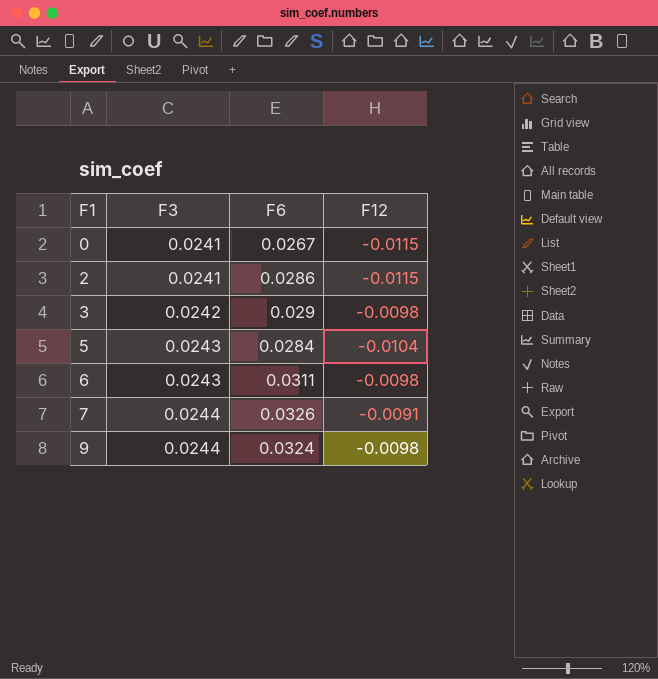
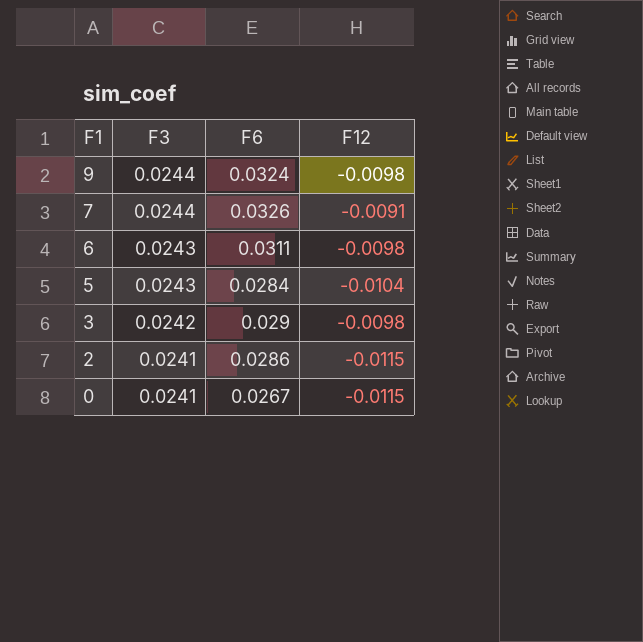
row order: F1 ascending -> F1 descending

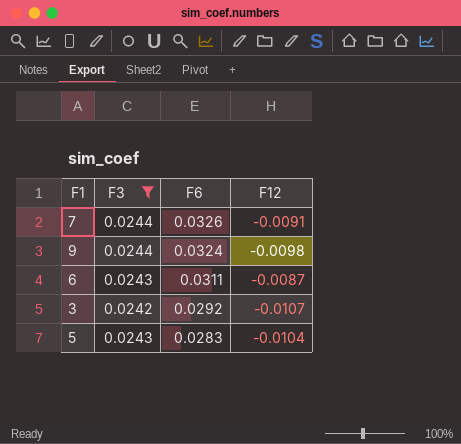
filter: none -> F3 != 0.0241
row order: F1 descending -> F6 descending
6 | F12: -0.0098 -> -0.0087
3 | F6: 0.029 -> 0.0292
3 | F12: -0.0098 -> -0.0107
5 | F6: 0.0284 -> 0.0283

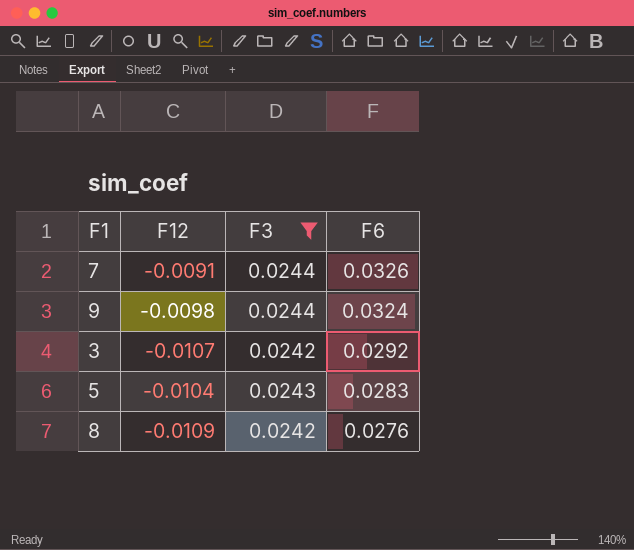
column F12 | position: 4 -> 2
row 6: 0.0243 | 0.0311 | -0.0087 -> none
row 8: none -> -0.0109 | 0.0242 | 0.0276

